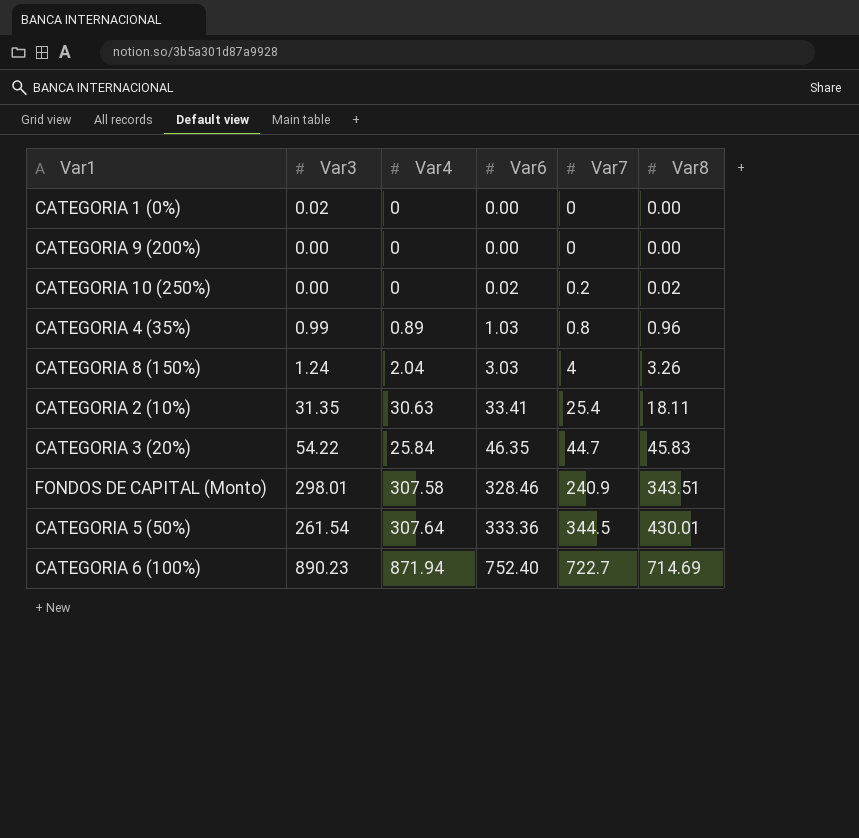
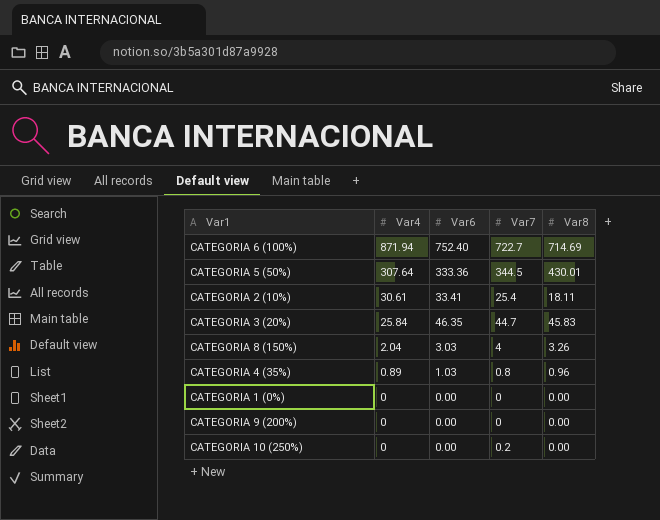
row order: Var6 ascending -> Var4 descending
column Var3 | position: 2 -> none
row FONDOS DE CAPITAL (Monto): 298.01 | 307.58 | 328.46 | 240.9 | 343.51 -> none
CATEGORIA 2 (10%) | Var4: 30.63 -> 30.61
CATEGORIA 10 (250%) | Var6: 0.02 -> 0.00
CATEGORIA 10 (250%) | Var8: 0.02 -> 0.00

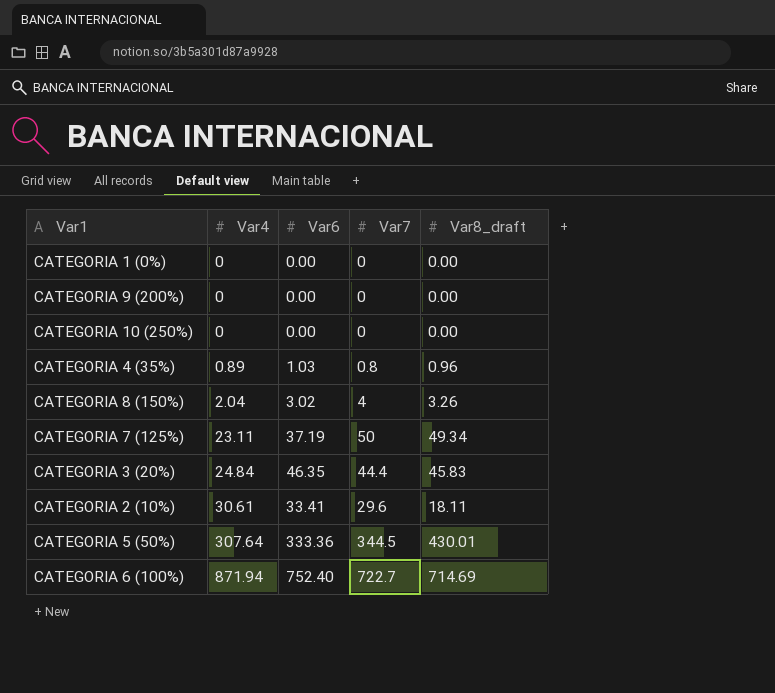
row order: Var4 descending -> Var4 ascending
column name: Var8 -> Var8_draft
CATEGORIA 10 (250%) | Var7: 0.2 -> 0
CATEGORIA 8 (150%) | Var6: 3.03 -> 3.02
row CATEGORIA 7 (125%): none -> 23.11 | 37.19 | 50 | 49.34
CATEGORIA 3 (20%) | Var4: 25.84 -> 24.84
CATEGORIA 3 (20%) | Var7: 44.7 -> 44.4
CATEGORIA 2 (10%) | Var7: 25.4 -> 29.6

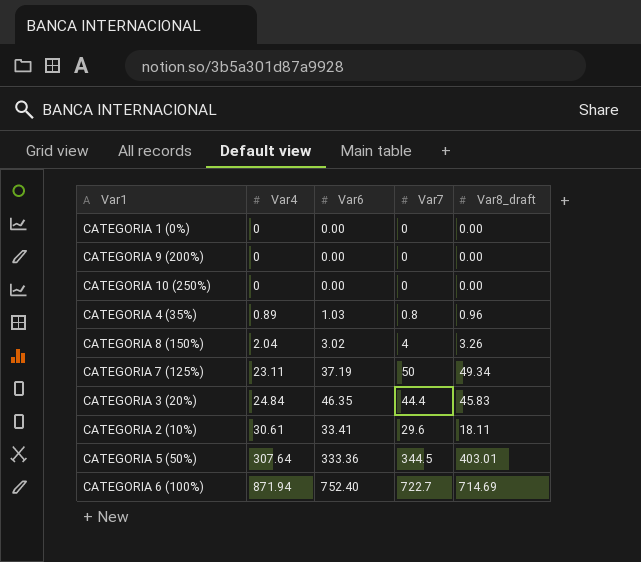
CATEGORIA 5 (50%) | Var8_draft: 430.01 -> 403.01

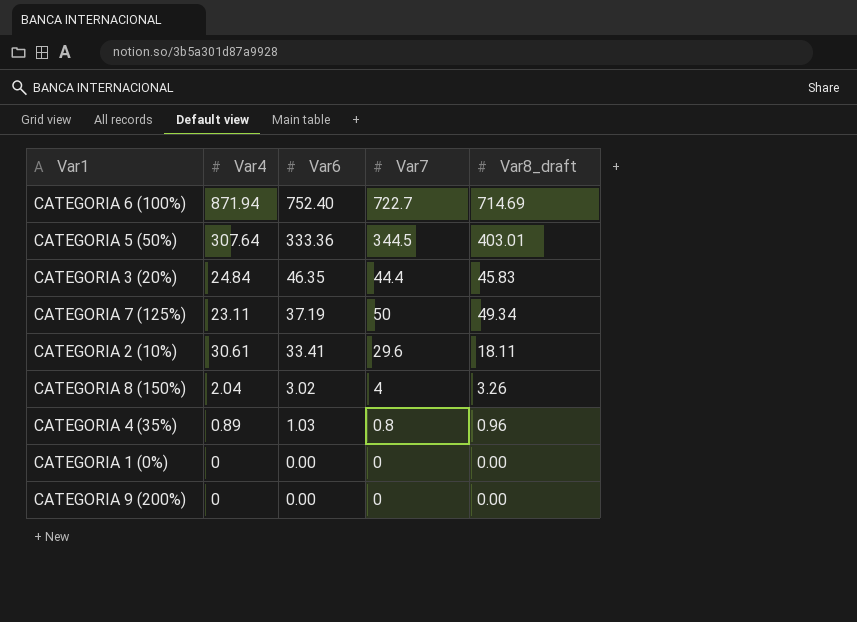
row order: Var4 ascending -> Var6 descending
row CATEGORIA 10 (250%): 0 | 0.00 | 0 | 0.00 -> none

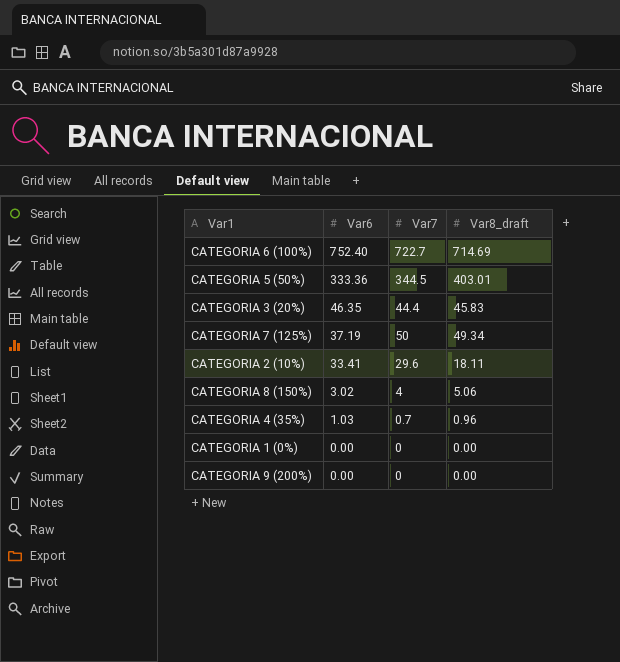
column Var4 | position: 2 -> none
CATEGORIA 8 (150%) | Var8_draft: 3.26 -> 5.06
CATEGORIA 4 (35%) | Var7: 0.8 -> 0.7

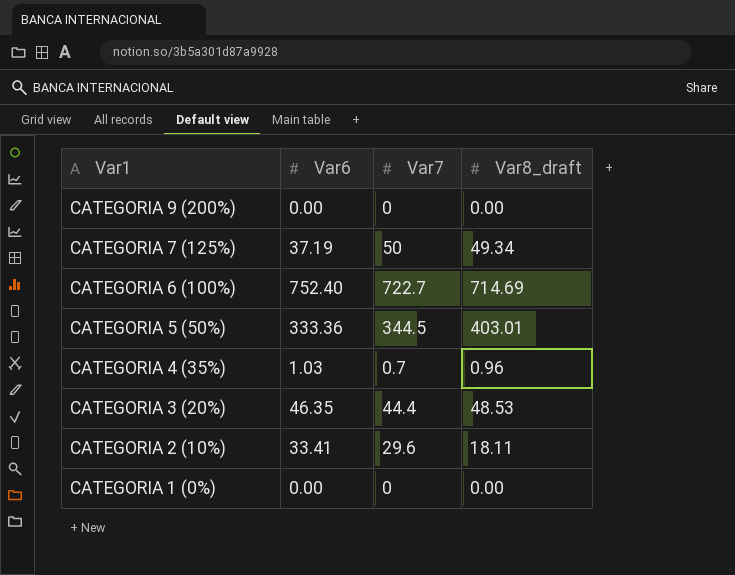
row order: Var6 descending -> Var1 descending
row CATEGORIA 8 (150%): 3.02 | 4 | 5.06 -> none
CATEGORIA 3 (20%) | Var8_draft: 45.83 -> 48.53

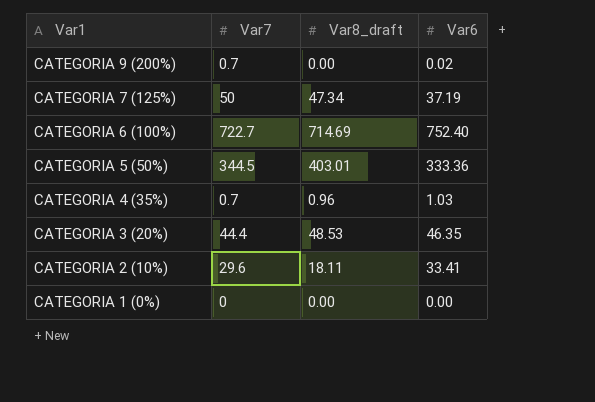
column Var6 | position: 2 -> 4
CATEGORIA 9 (200%) | Var7: 0 -> 0.7
CATEGORIA 9 (200%) | Var6: 0.00 -> 0.02
CATEGORIA 7 (125%) | Var8_draft: 49.34 -> 47.34

